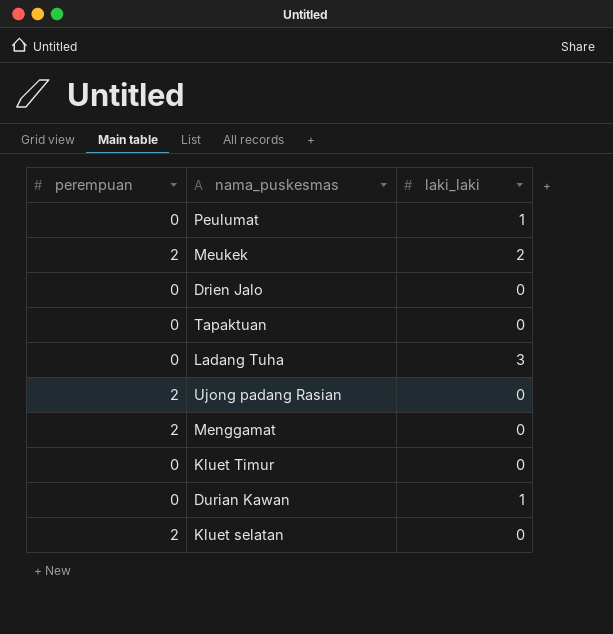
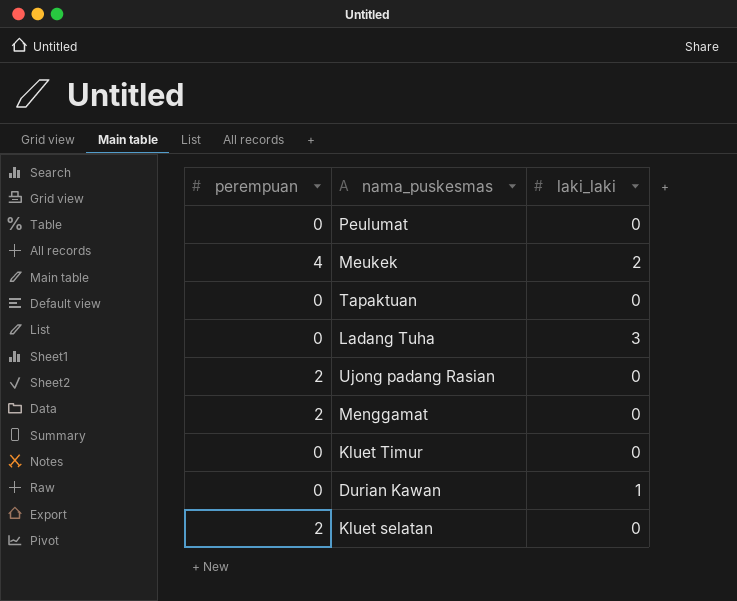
row Drien Jalo: 0 | 0 -> none
Peulumat | laki_laki: 1 -> 0
Meukek | perempuan: 2 -> 4

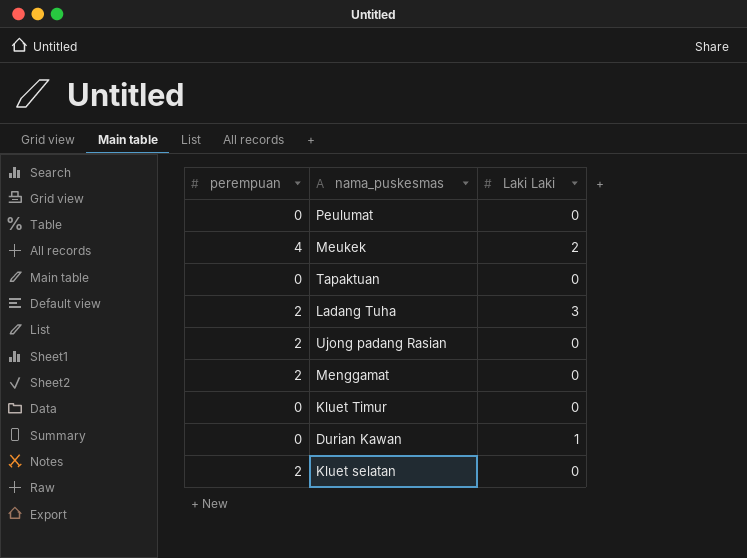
column name: laki_laki -> Laki Laki
Ladang Tuha | perempuan: 0 -> 2

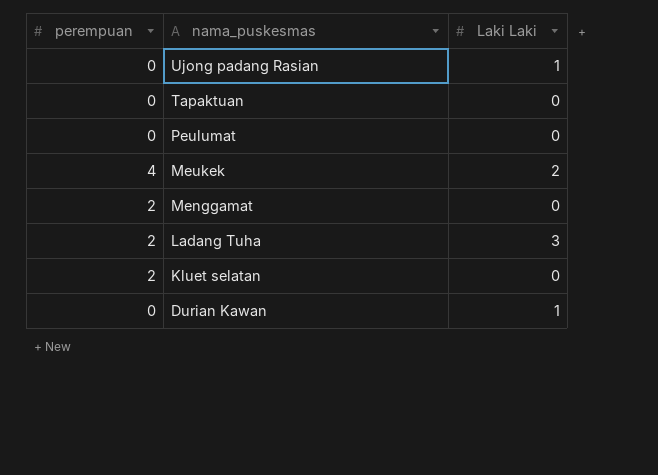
row order: none -> nama_puskesmas descending
row Kluet Timur: 0 | 0 -> none
Ujong padang Rasian | perempuan: 2 -> 0
Ujong padang Rasian | Laki Laki: 0 -> 1

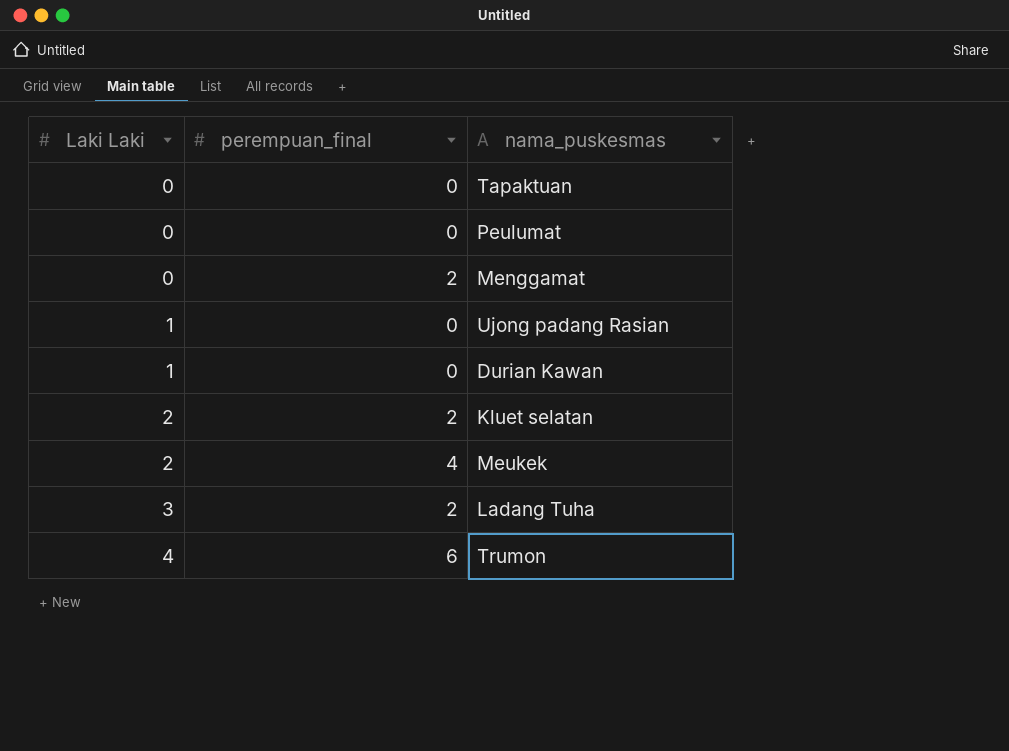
row order: nama_puskesmas descending -> Laki Laki ascending
column Laki Laki | position: 3 -> 1
column name: perempuan -> perempuan_final
Kluet selatan | Laki Laki: 0 -> 2
row Trumon: none -> 4 | 6

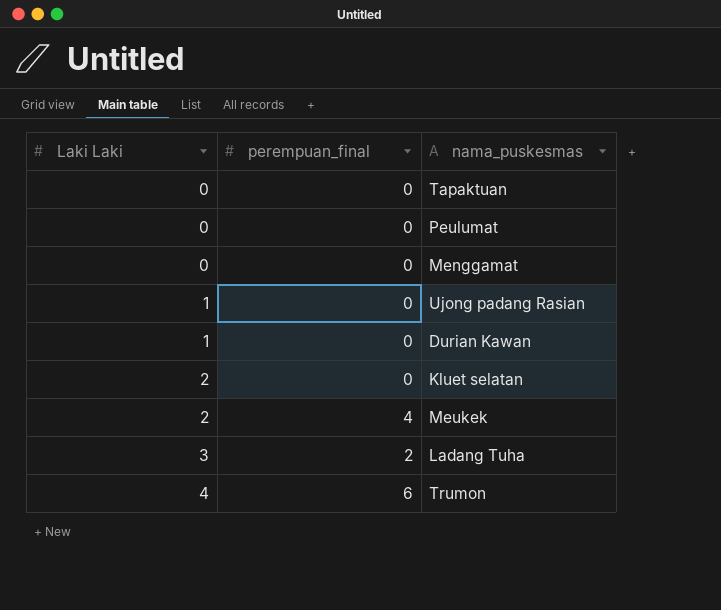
Menggamat | perempuan_final: 2 -> 0
Kluet selatan | perempuan_final: 2 -> 0

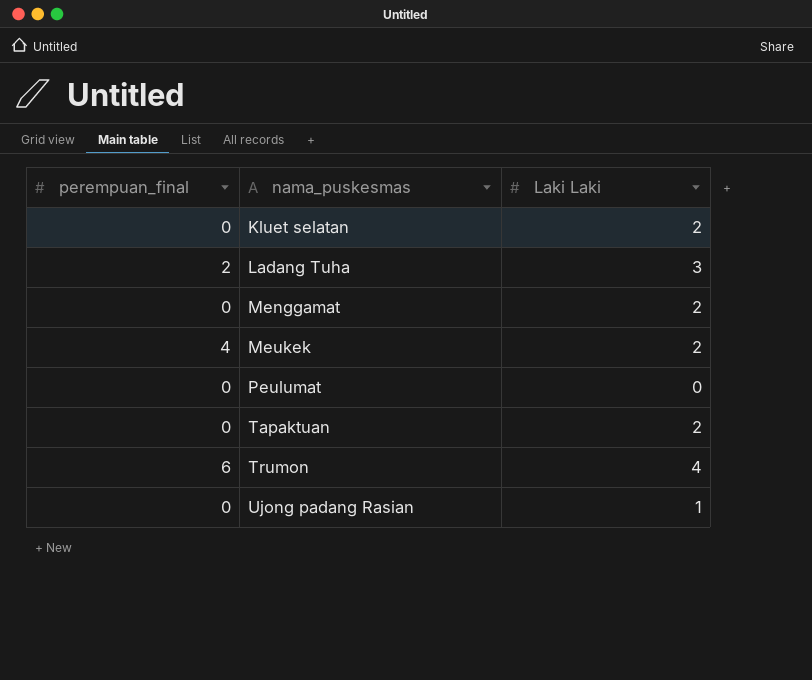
row order: Laki Laki ascending -> nama_puskesmas ascending
column Laki Laki | position: 1 -> 3
row Durian Kawan: 1 | 0 -> none
Menggamat | Laki Laki: 0 -> 2
Tapaktuan | Laki Laki: 0 -> 2

